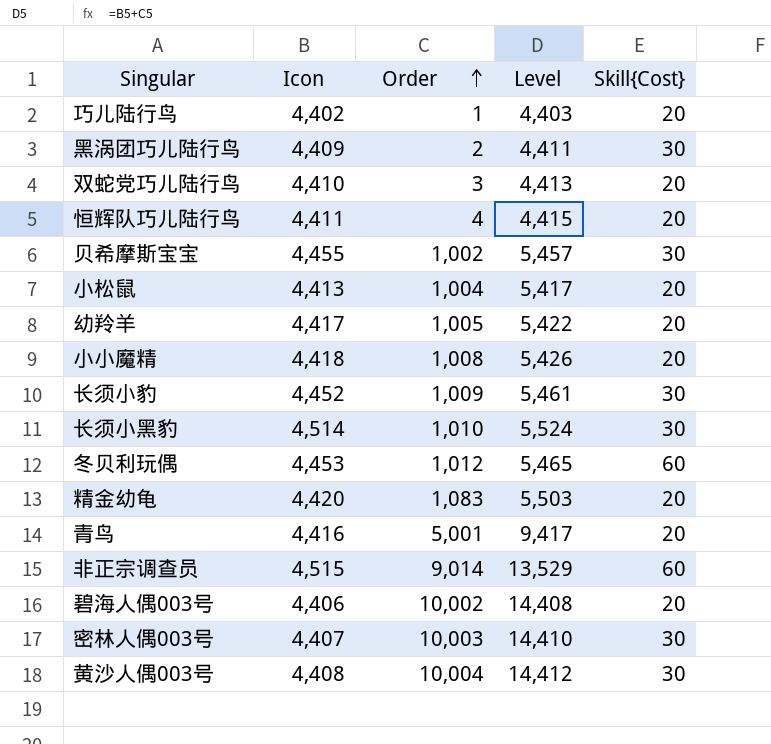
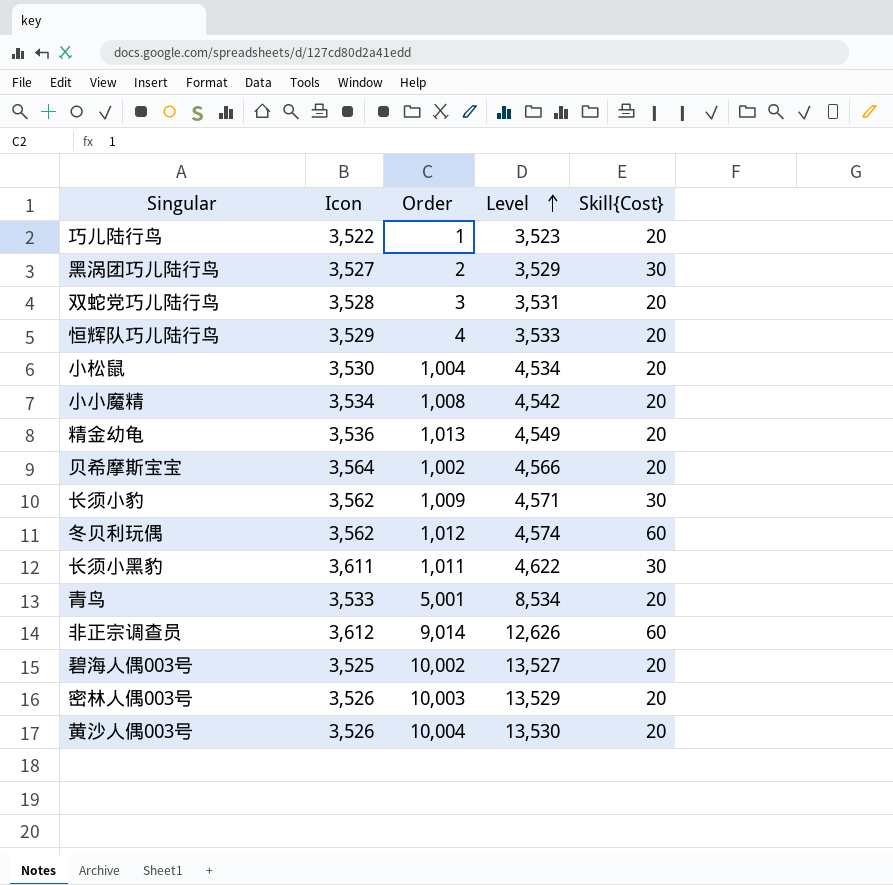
row order: Order ascending -> Level ascending
row 幼羚羊: 4,417 | 1,005 | 5,422 | 20 -> none
巧儿陆行鸟 | Icon: 4,402 -> 3,522
巧儿陆行鸟 | Level: 4,403 -> 3,523
黑涡团巧儿陆行鸟 | Icon: 4,409 -> 3,527
黑涡团巧儿陆行鸟 | Level: 4,411 -> 3,529
双蛇党巧儿陆行鸟 | Icon: 4,410 -> 3,528
双蛇党巧儿陆行鸟 | Level: 4,413 -> 3,531
恒辉队巧儿陆行鸟 | Icon: 4,411 -> 3,529
恒辉队巧儿陆行鸟 | Level: 4,415 -> 3,533
小松鼠 | Icon: 4,413 -> 3,530
小松鼠 | Level: 5,417 -> 4,534
小小魔精 | Icon: 4,418 -> 3,534
小小魔精 | Level: 5,426 -> 4,542
精金幼龟 | Icon: 4,420 -> 3,536
精金幼龟 | Order: 1,083 -> 1,013
精金幼龟 | Level: 5,503 -> 4,549
贝希摩斯宝宝 | Icon: 4,455 -> 3,564
贝希摩斯宝宝 | Level: 5,457 -> 4,566
贝希摩斯宝宝 | Skill{Cost}: 30 -> 20
长须小豹 | Icon: 4,452 -> 3,562
长须小豹 | Level: 5,461 -> 4,571
冬贝利玩偶 | Icon: 4,453 -> 3,562
冬贝利玩偶 | Level: 5,465 -> 4,574
长须小黑豹 | Icon: 4,514 -> 3,611
长须小黑豹 | Order: 1,010 -> 1,011
长须小黑豹 | Level: 5,524 -> 4,622
青鸟 | Icon: 4,416 -> 3,533
青鸟 | Level: 9,417 -> 8,534
非正宗调查员 | Icon: 4,515 -> 3,612
非正宗调查员 | Level: 13,529 -> 12,626
碧海人偶003号 | Icon: 4,406 -> 3,525
碧海人偶003号 | Level: 14,408 -> 13,527
密林人偶003号 | Icon: 4,407 -> 3,526
密林人偶003号 | Level: 14,410 -> 13,529
密林人偶003号 | Skill{Cost}: 30 -> 20
黄沙人偶003号 | Icon: 4,408 -> 3,526
黄沙人偶003号 | Level: 14,412 -> 13,530
黄沙人偶003号 | Skill{Cost}: 30 -> 20

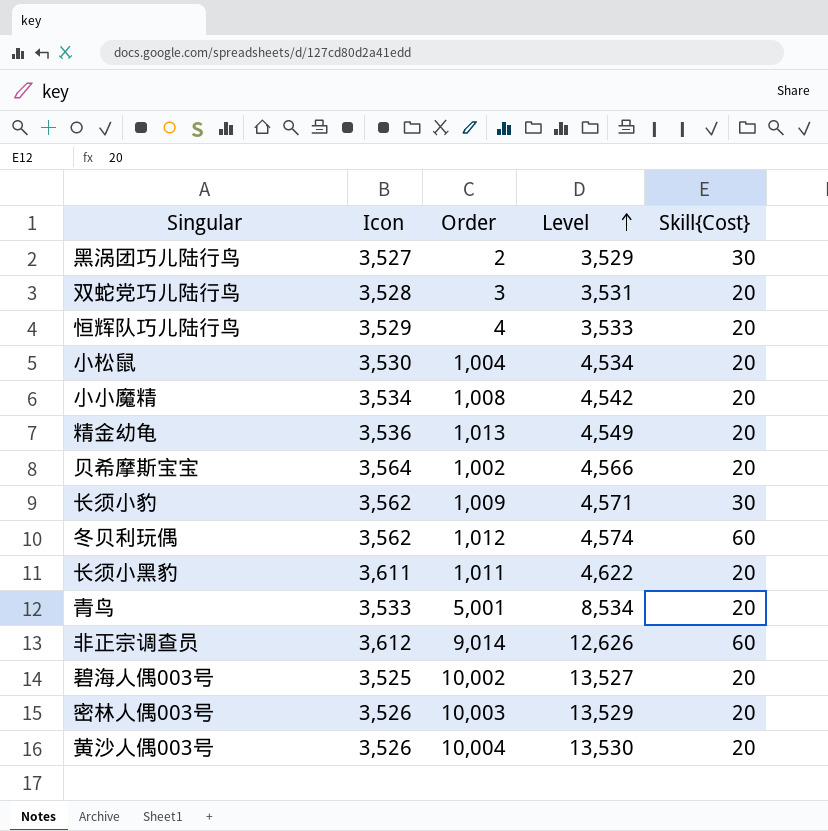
row 巧儿陆行鸟: 3,522 | 1 | 3,523 | 20 -> none
长须小黑豹 | Skill{Cost}: 30 -> 20

